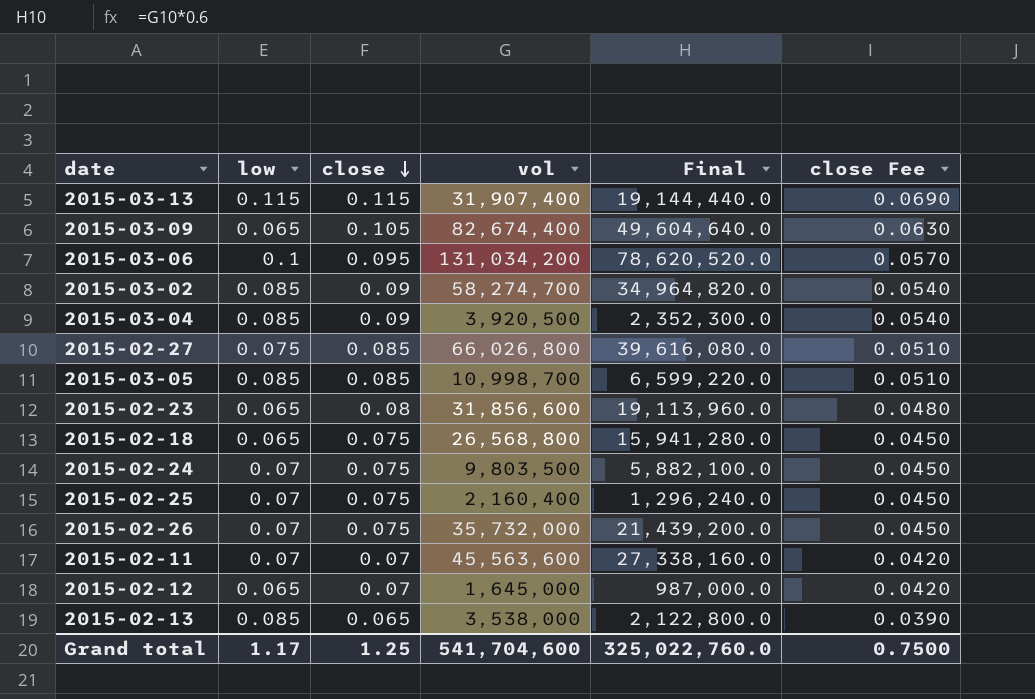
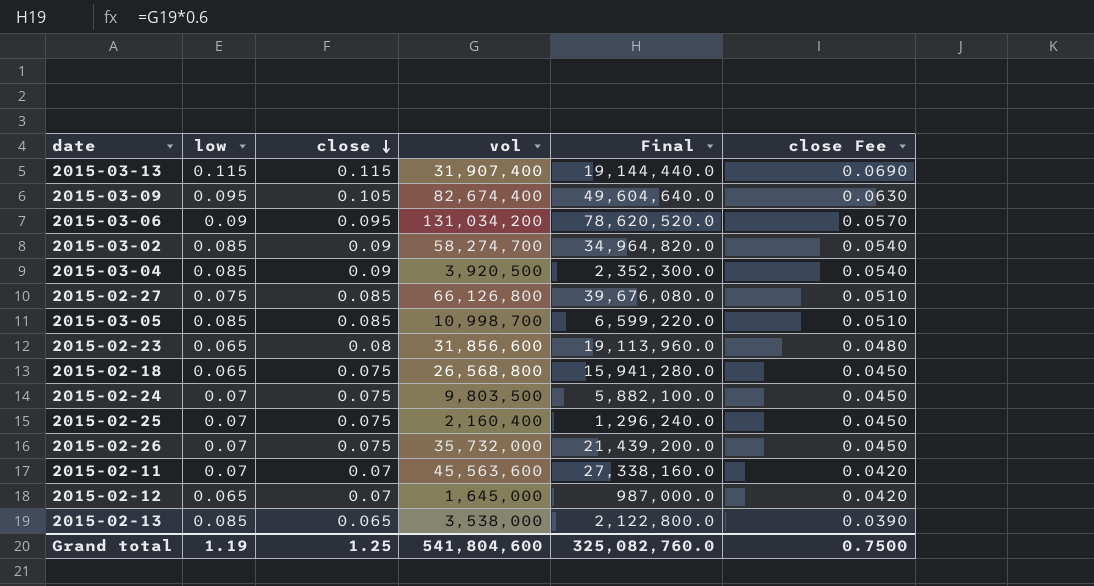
2015-03-09 | low: 0.065 -> 0.095
2015-03-06 | low: 0.1 -> 0.09
2015-02-27 | vol: 66,026,800 -> 66,126,800
2015-02-27 | Final: 39,616,080.0 -> 39,676,080.0
Grand total | low: 1.17 -> 1.19
Grand total | vol: 541,704,600 -> 541,804,600
Grand total | Final: 325,022,760.0 -> 325,082,760.0

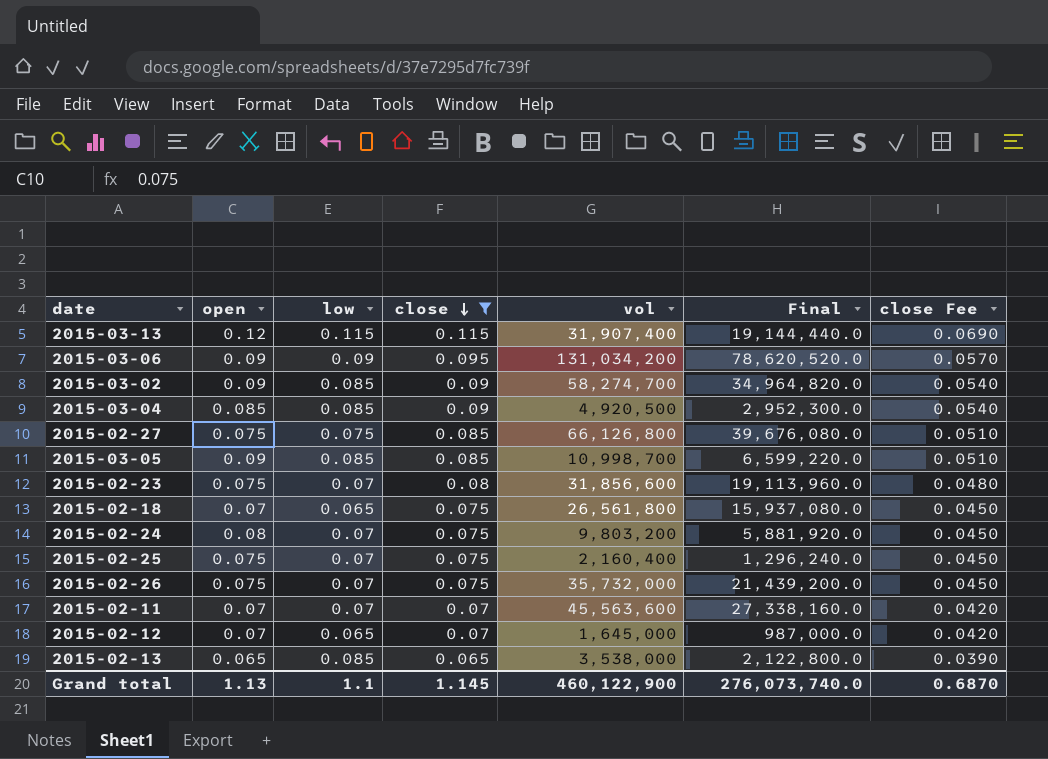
filter: none -> close != 0.105
column open | position: none -> 2
2015-03-04 | vol: 3,920,500 -> 4,920,500
2015-03-04 | Final: 2,352,300.0 -> 2,952,300.0
2015-02-23 | low: 0.065 -> 0.07
2015-02-18 | vol: 26,568,800 -> 26,561,800
2015-02-18 | Final: 15,941,280.0 -> 15,937,080.0
2015-02-24 | vol: 9,803,500 -> 9,803,200
2015-02-24 | Final: 5,882,100.0 -> 5,881,920.0
Grand total | low: 1.19 -> 1.1
Grand total | close: 1.25 -> 1.145
Grand total | vol: 541,804,600 -> 460,122,900
Grand total | Final: 325,082,760.0 -> 276,073,740.0
Grand total | close Fee: 0.7500 -> 0.6870

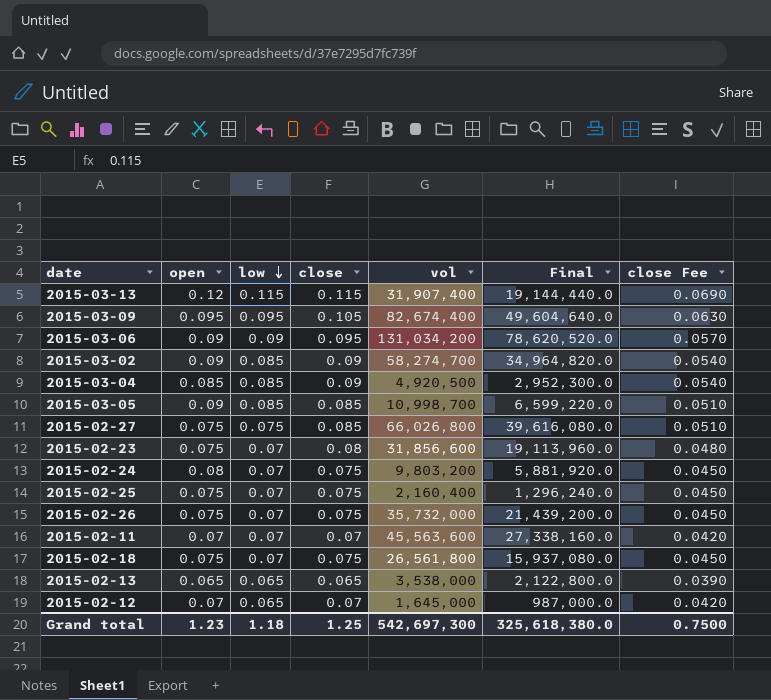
filter: close != 0.105 -> none
row order: close descending -> low descending
2015-02-27 | vol: 66,126,800 -> 66,026,800
2015-02-27 | Final: 39,676,080.0 -> 39,616,080.0
2015-02-18 | open: 0.07 -> 0.075
2015-02-18 | low: 0.065 -> 0.07
2015-02-13 | low: 0.085 -> 0.065
Grand total | open: 1.13 -> 1.23
Grand total | low: 1.1 -> 1.18
Grand total | close: 1.145 -> 1.25
Grand total | vol: 460,122,900 -> 542,697,300
Grand total | Final: 276,073,740.0 -> 325,618,380.0
Grand total | close Fee: 0.6870 -> 0.7500

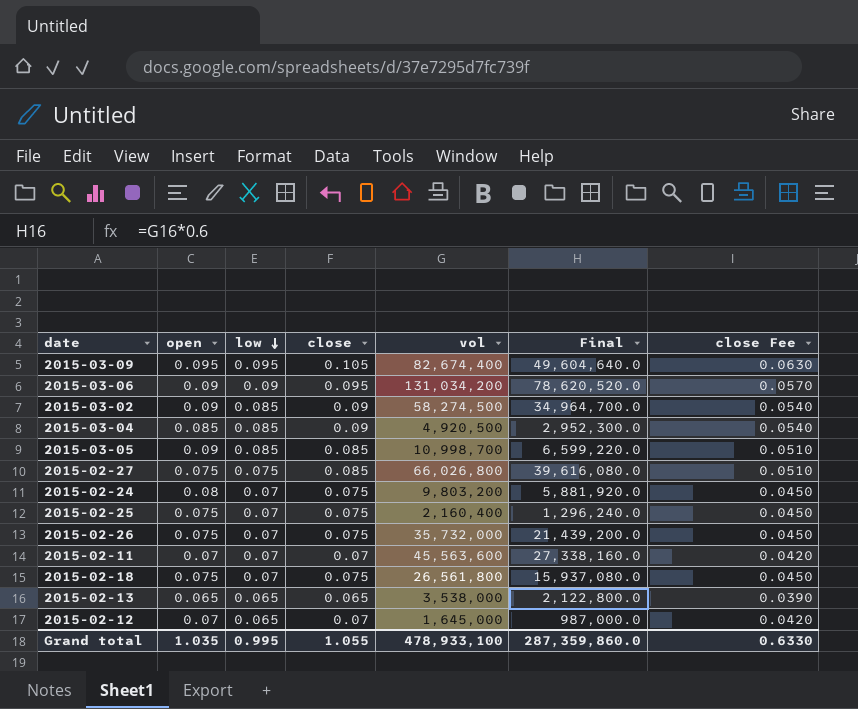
row 2015-03-13: 0.12 | 0.115 | 0.115 | 31,907,400 | 19,144,440.0 | 0.0690 -> none
row 2015-02-23: 0.075 | 0.07 | 0.08 | 31,856,600 | 19,113,960.0 | 0.0480 -> none
2015-03-02 | vol: 58,274,700 -> 58,274,500
2015-03-02 | Final: 34,964,820.0 -> 34,964,700.0
Grand total | open: 1.23 -> 1.035
Grand total | low: 1.18 -> 0.995
Grand total | close: 1.25 -> 1.055
Grand total | vol: 542,697,300 -> 478,933,100
Grand total | Final: 325,618,380.0 -> 287,359,860.0
Grand total | close Fee: 0.7500 -> 0.6330

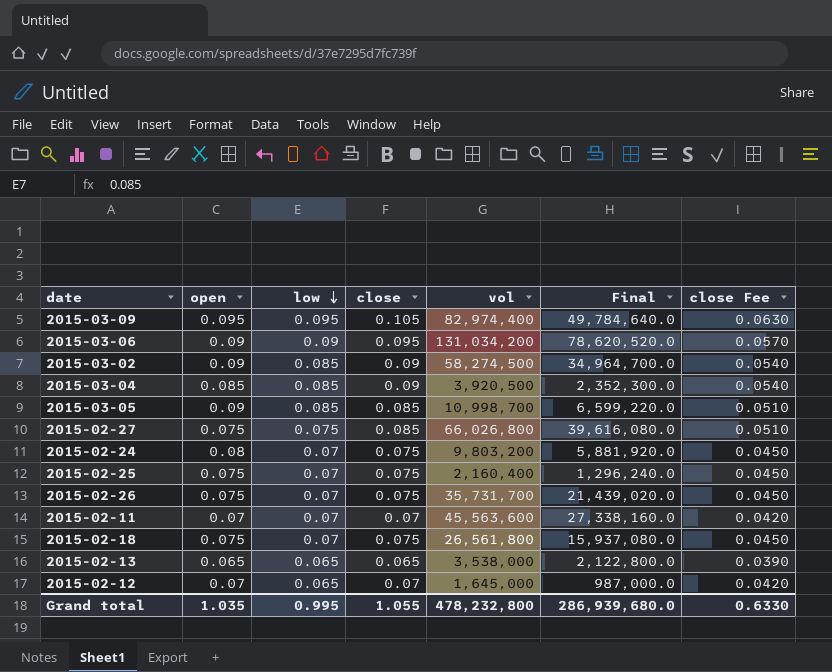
2015-03-09 | vol: 82,674,400 -> 82,974,400
2015-03-09 | Final: 49,604,640.0 -> 49,784,640.0
2015-03-04 | vol: 4,920,500 -> 3,920,500
2015-03-04 | Final: 2,952,300.0 -> 2,352,300.0
2015-02-26 | vol: 35,732,000 -> 35,731,700
2015-02-26 | Final: 21,439,200.0 -> 21,439,020.0
Grand total | vol: 478,933,100 -> 478,232,800
Grand total | Final: 287,359,860.0 -> 286,939,680.0

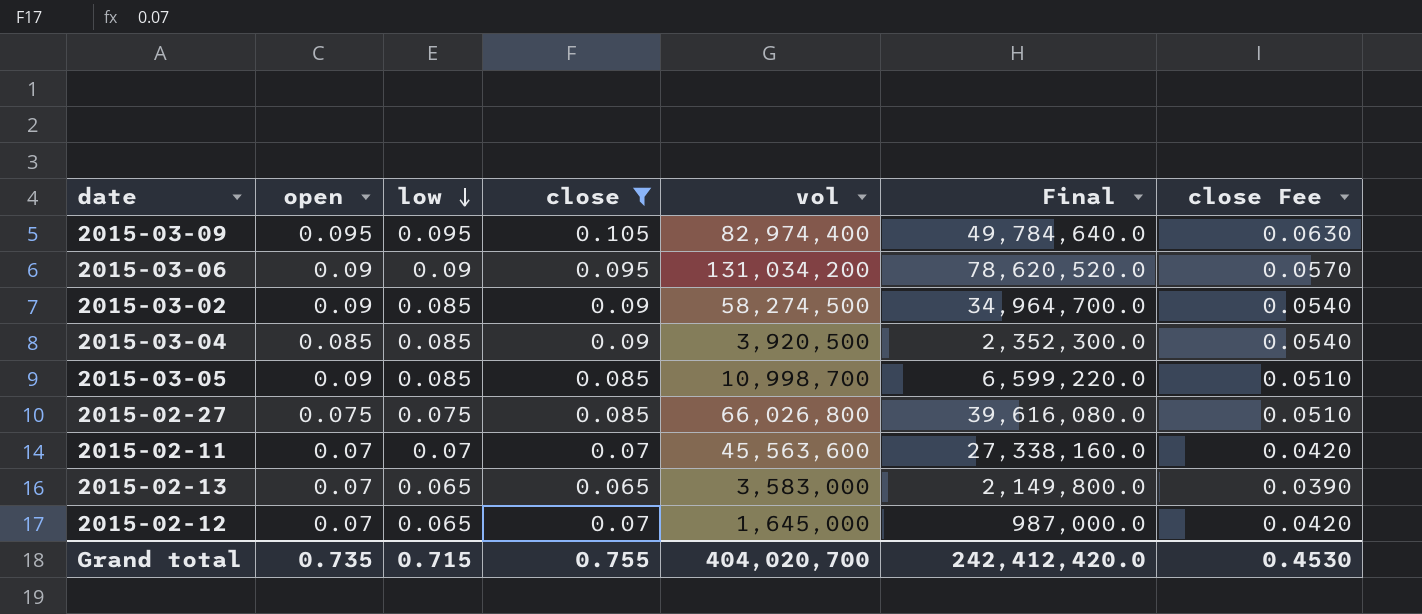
filter: none -> close != 0.075
2015-02-13 | open: 0.065 -> 0.07
2015-02-13 | vol: 3,538,000 -> 3,583,000
2015-02-13 | Final: 2,122,800.0 -> 2,149,800.0
Grand total | open: 1.035 -> 0.735
Grand total | low: 0.995 -> 0.715
Grand total | close: 1.055 -> 0.755
Grand total | vol: 478,232,800 -> 404,020,700
Grand total | Final: 286,939,680.0 -> 242,412,420.0
Grand total | close Fee: 0.6330 -> 0.4530

